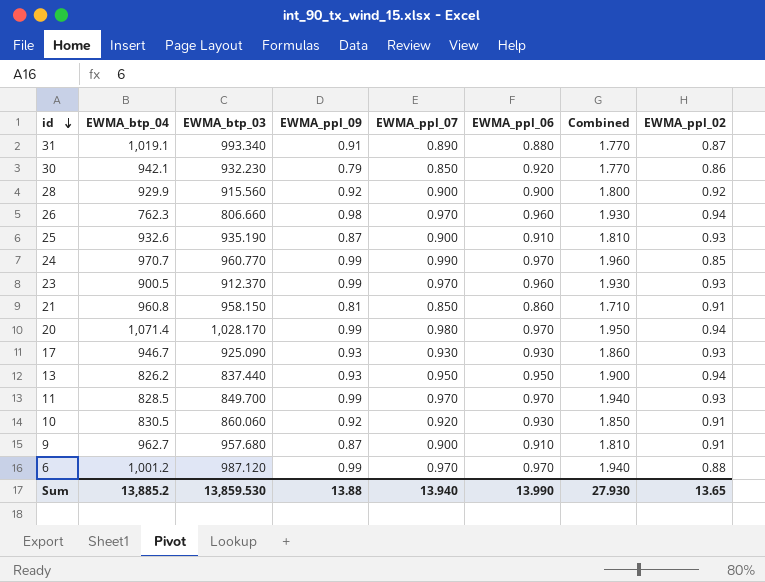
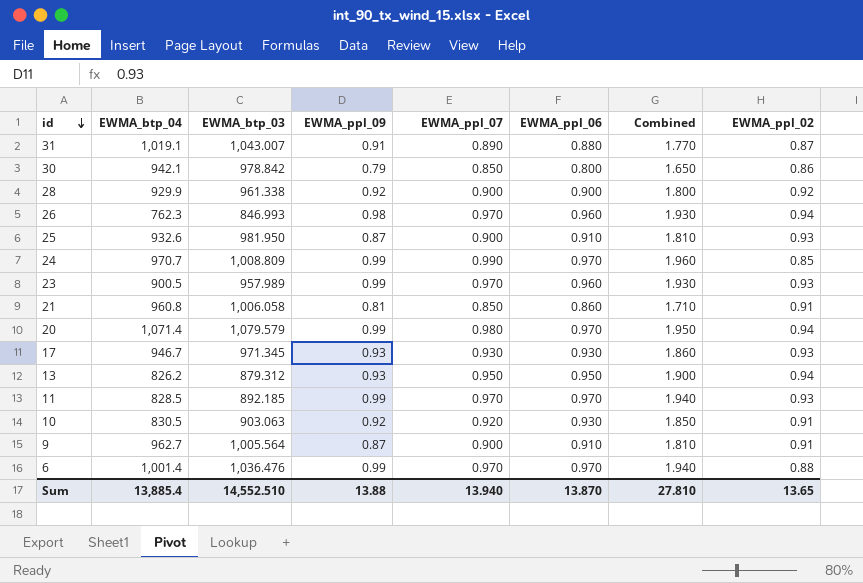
31 | EWMA_btp_03: 993.340 -> 1,043.007
30 | EWMA_btp_03: 932.230 -> 978.842
30 | EWMA_ppl_06: 0.920 -> 0.800
30 | Combined: 1.770 -> 1.650
28 | EWMA_btp_03: 915.560 -> 961.338
26 | EWMA_btp_03: 806.660 -> 846.993
25 | EWMA_btp_03: 935.190 -> 981.950
24 | EWMA_btp_03: 960.770 -> 1,008.809
23 | EWMA_btp_03: 912.370 -> 957.989
21 | EWMA_btp_03: 958.150 -> 1,006.058
20 | EWMA_btp_03: 1,028.170 -> 1,079.579
17 | EWMA_btp_03: 925.090 -> 971.345
13 | EWMA_btp_03: 837.440 -> 879.312
11 | EWMA_btp_03: 849.700 -> 892.185
10 | EWMA_btp_03: 860.060 -> 903.063
9 | EWMA_btp_03: 957.680 -> 1,005.564
6 | EWMA_btp_04: 1,001.2 -> 1,001.4
6 | EWMA_btp_03: 987.120 -> 1,036.476
Sum | EWMA_btp_04: 13,885.2 -> 13,885.4
Sum | EWMA_btp_03: 13,859.530 -> 14,552.510
Sum | EWMA_ppl_06: 13.990 -> 13.870
Sum | Combined: 27.930 -> 27.810

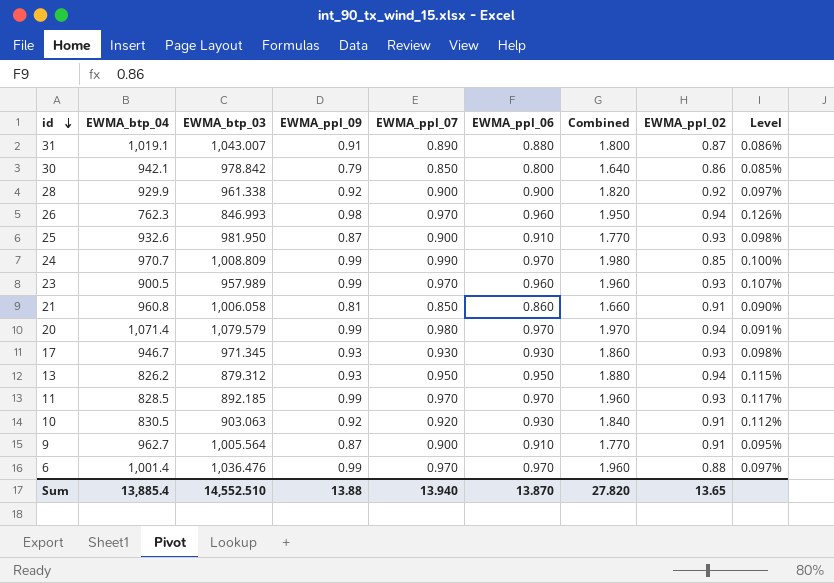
column Combined | formula: [EWMA_ppl_07] + [EWMA_ppl_06] -> [EWMA_ppl_09] + [EWMA_ppl_07]
column Level | formula: none -> [EWMA_ppl_06] / [EWMA_btp_04]
Sum | Combined: 27.810 -> 27.820

